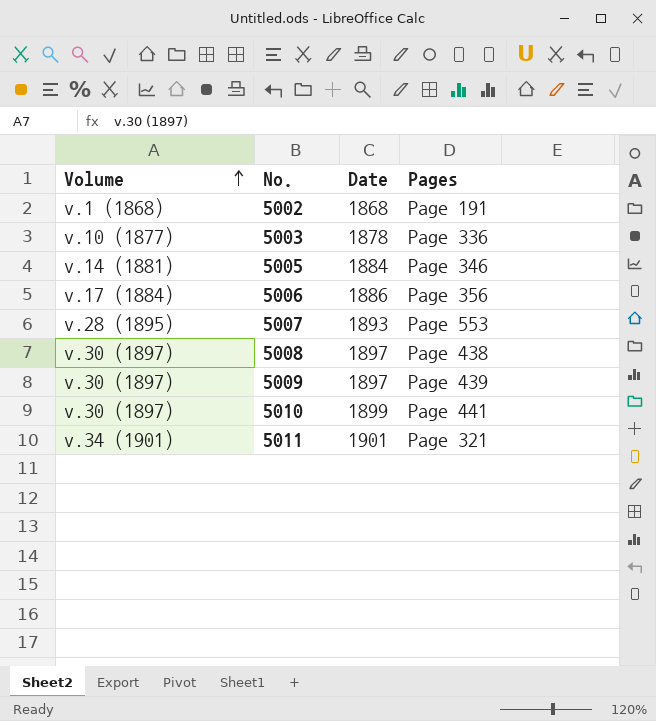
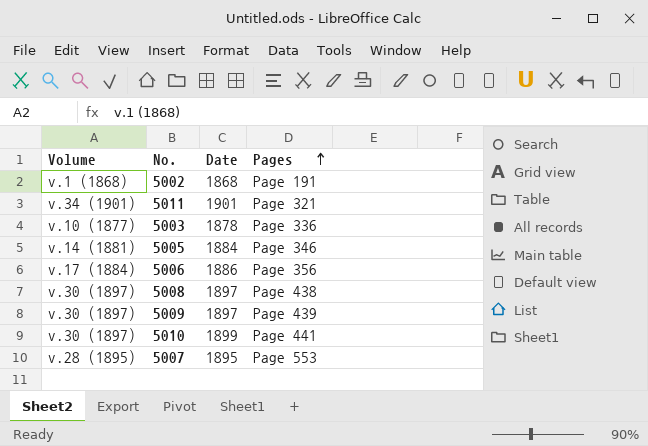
row order: Volume ascending -> Pages ascending
5007 | Date: 1893 -> 1895

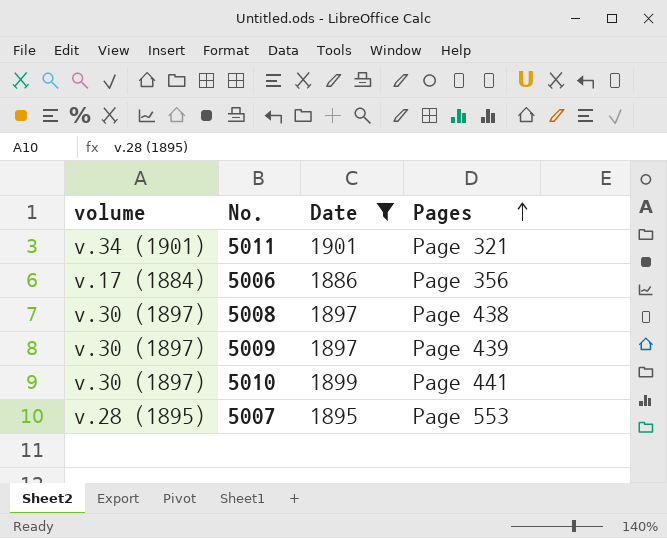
filter: none -> Date >= 1886
column name: Volume -> volume

